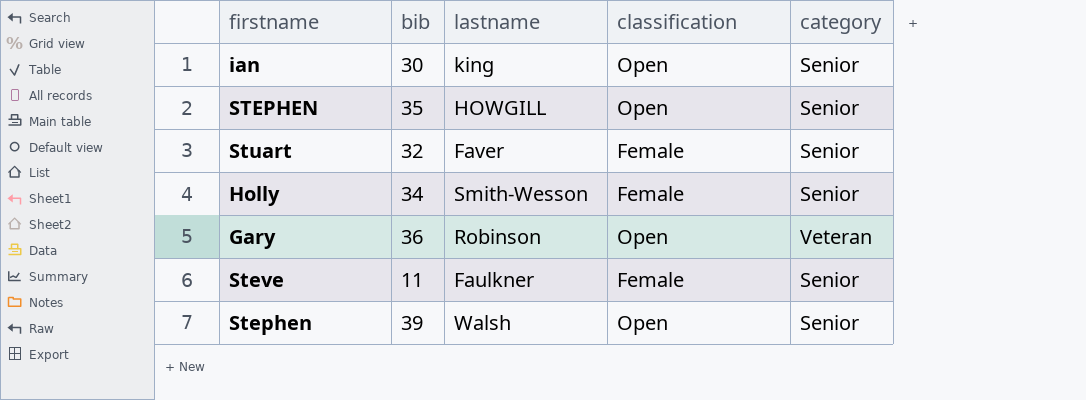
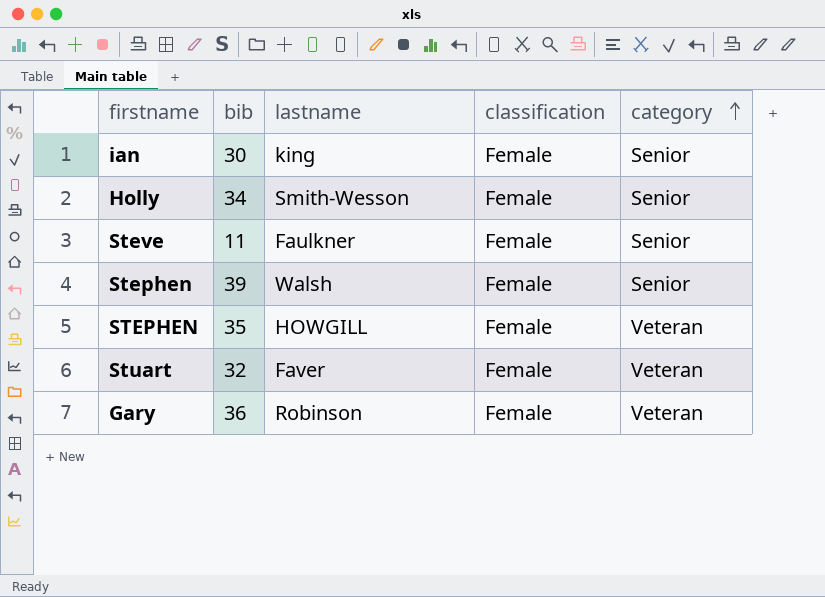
row order: none -> category ascending
ian | classification: Open -> Female
Stephen | classification: Open -> Female
STEPHEN | classification: Open -> Female
STEPHEN | category: Senior -> Veteran
Stuart | category: Senior -> Veteran
Gary | classification: Open -> Female

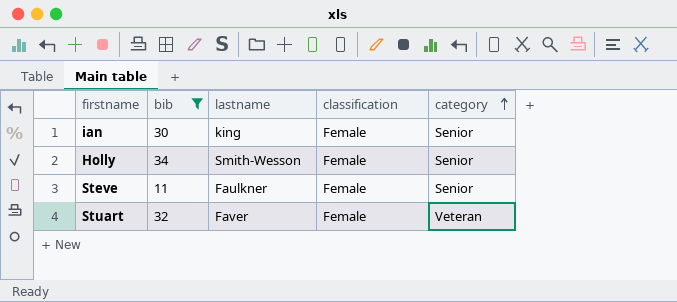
filter: none -> bib <= 34

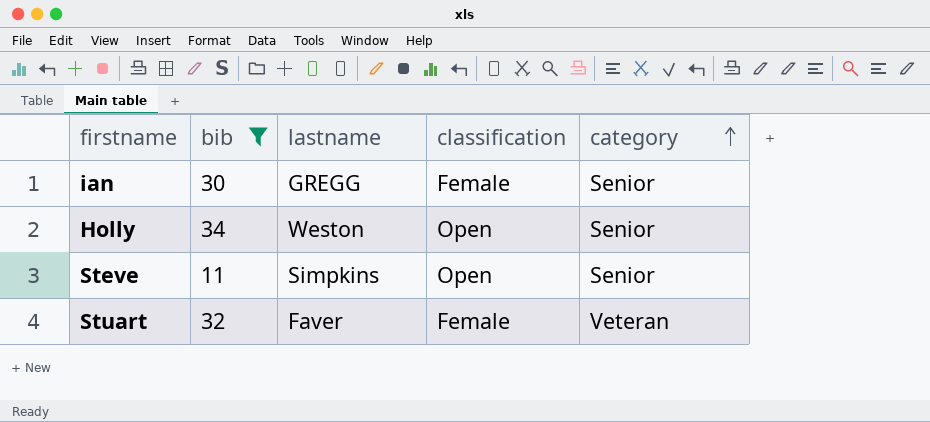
ian | lastname: king -> GREGG
Holly | lastname: Smith-Wesson -> Weston
Holly | classification: Female -> Open
Steve | lastname: Faulkner -> Simpkins
Steve | classification: Female -> Open

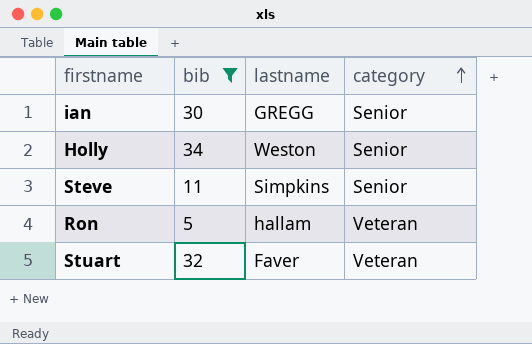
column classification | position: 4 -> none
row Ron: none -> 5 | hallam | Veteran

